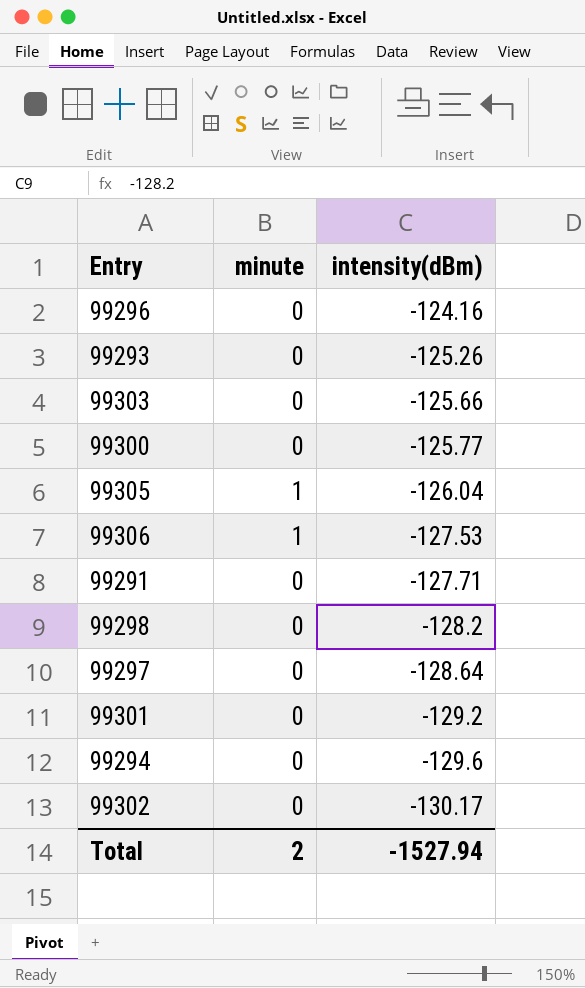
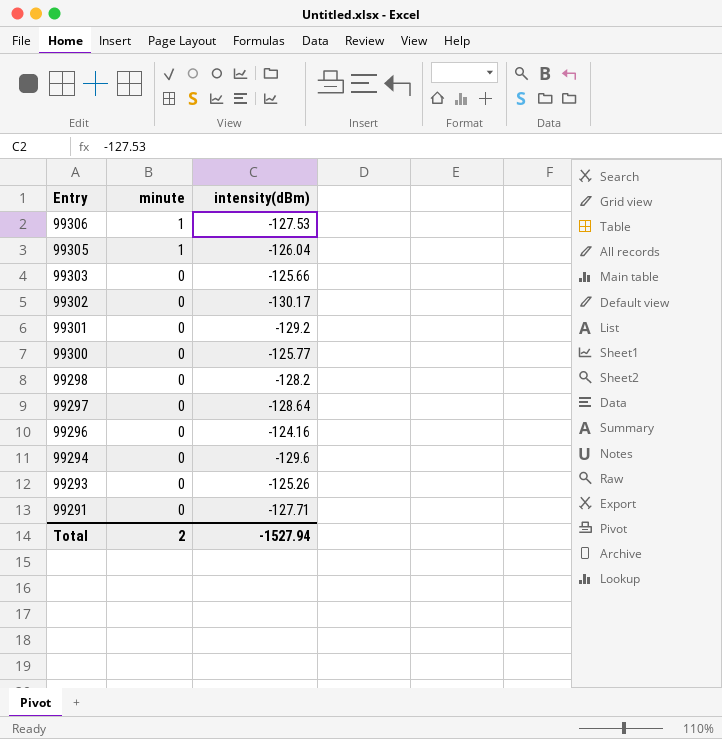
row order: intensity(dBm) descending -> Entry descending

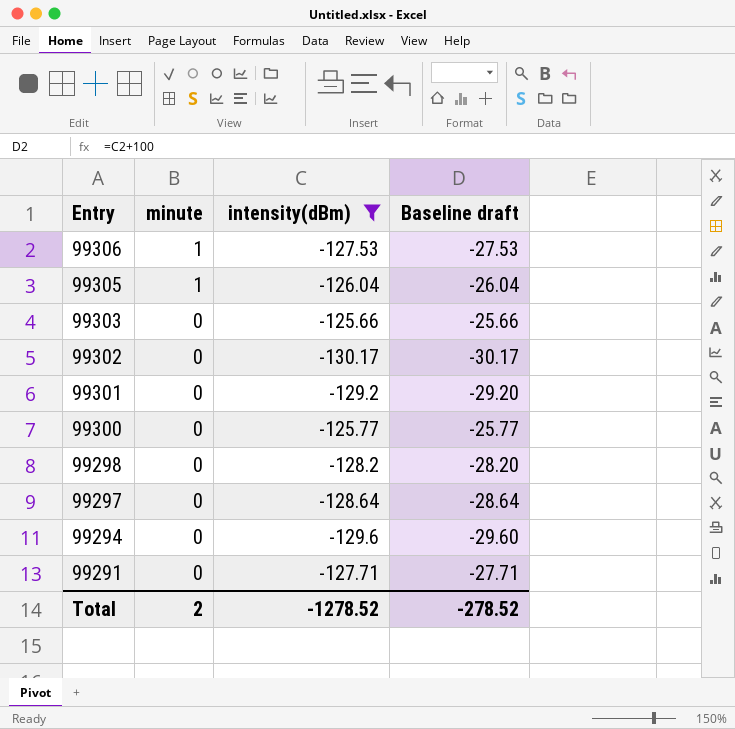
filter: none -> intensity(dBm) <= -125.66
column Baseline draft | formula: none -> [intensity(dBm)] + 100
Total | intensity(dBm): -1527.94 -> -1278.52

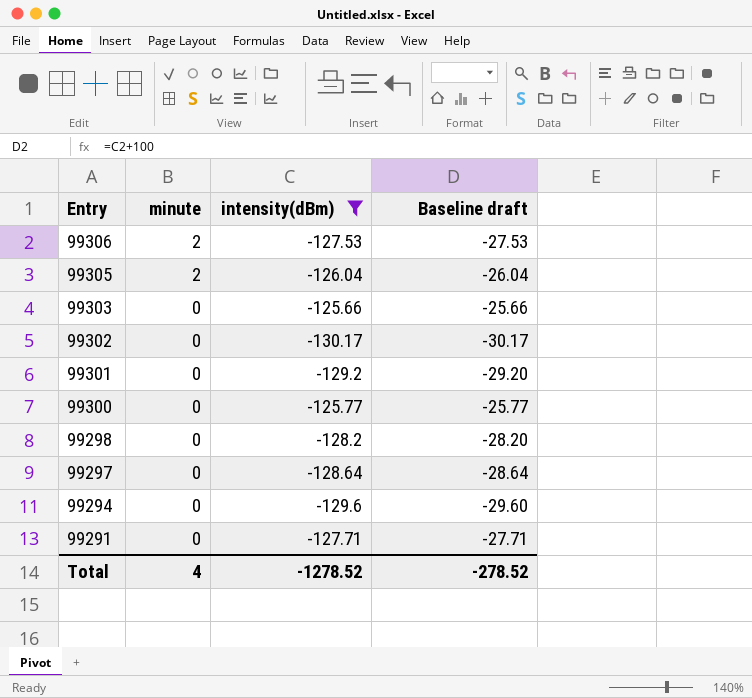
99306 | minute: 1 -> 2
99305 | minute: 1 -> 2
Total | minute: 2 -> 4

